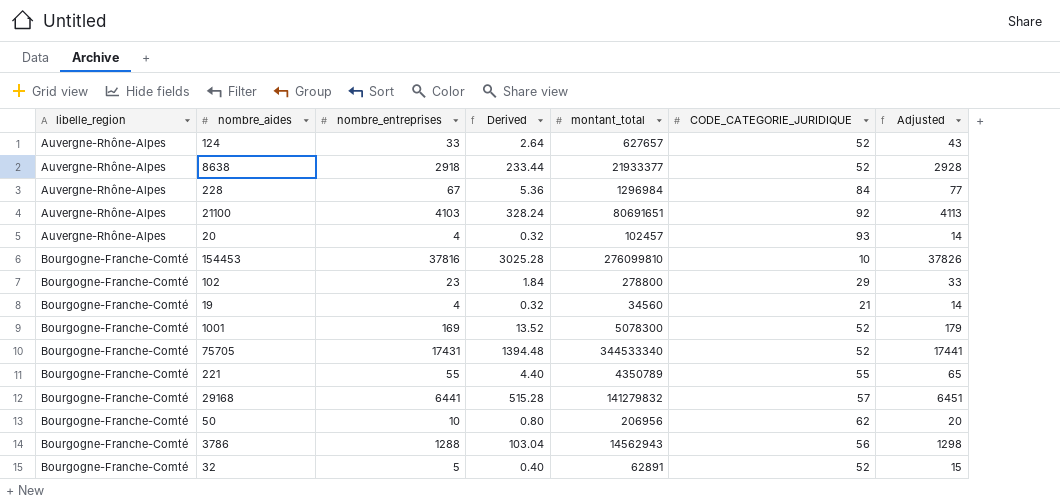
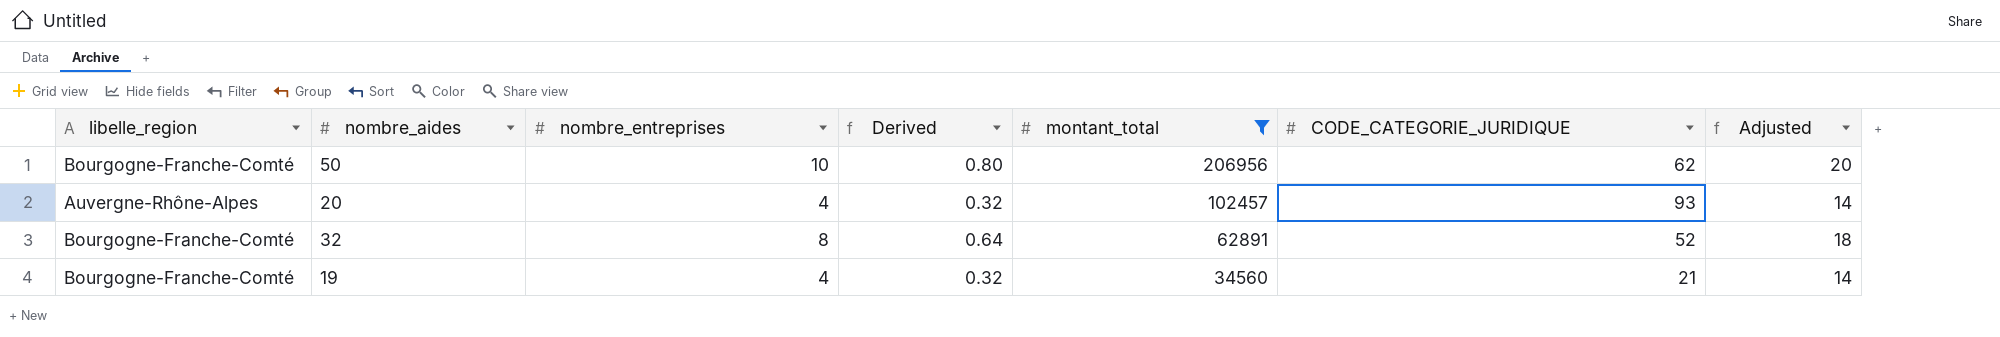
filter: none -> montant_total <= 206956
row order: libelle_region ascending -> montant_total descending
32 | nombre_entreprises: 5 -> 8
32 | Derived: 0.40 -> 0.64
32 | Adjusted: 15 -> 18

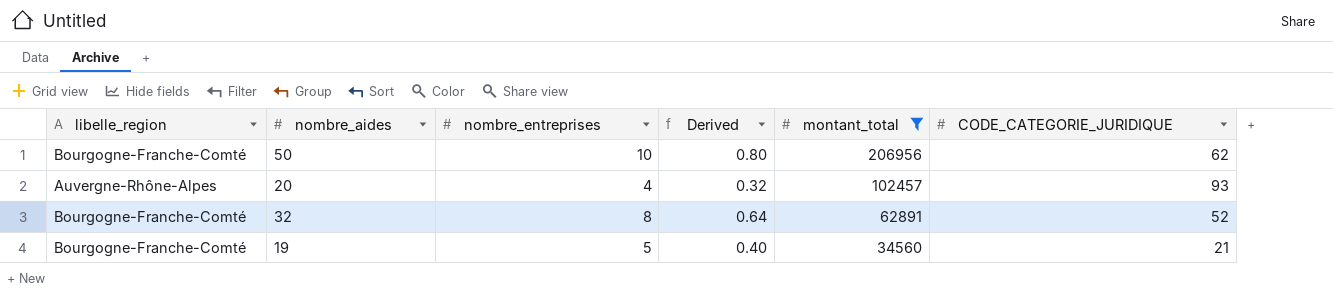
column Adjusted | formula: [nombre_entreprises] + 10 -> none
19 | nombre_entreprises: 4 -> 5
19 | Derived: 0.32 -> 0.40

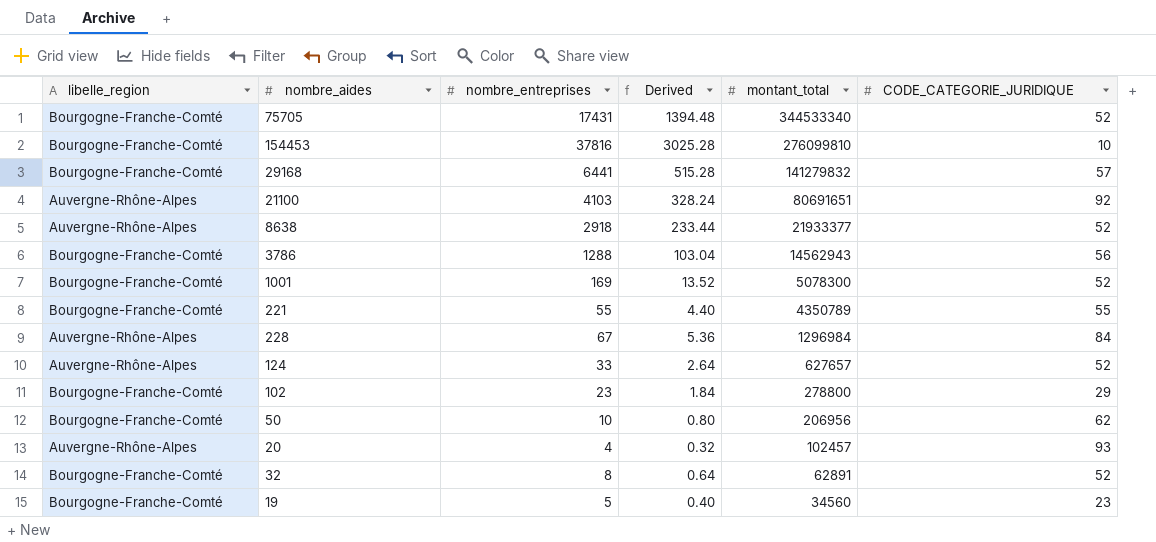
filter: montant_total <= 206956 -> none
19 | CODE_CATEGORIE_JURIDIQUE: 21 -> 23

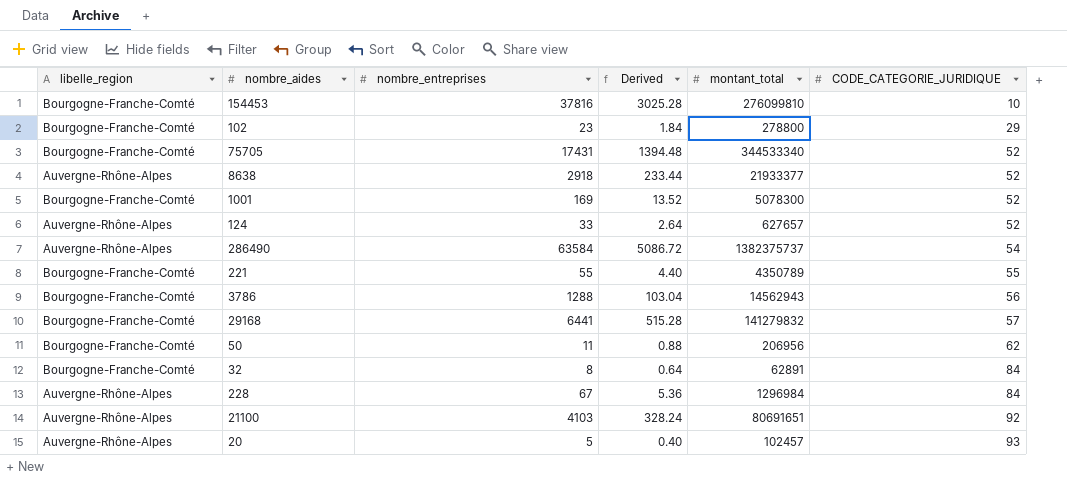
row order: montant_total descending -> CODE_CATEGORIE_JURIDIQUE ascending
row 19: Bourgogne-Franche-Comté | 5 | 0.40 | 34560 | 23 -> none
row 286490: none -> Auvergne-Rhône-Alpes | 63584 | 5086.72 | 1382375737 | 54
50 | nombre_entreprises: 10 -> 11
50 | Derived: 0.80 -> 0.88
32 | CODE_CATEGORIE_JURIDIQUE: 52 -> 84
20 | nombre_entreprises: 4 -> 5
20 | Derived: 0.32 -> 0.40

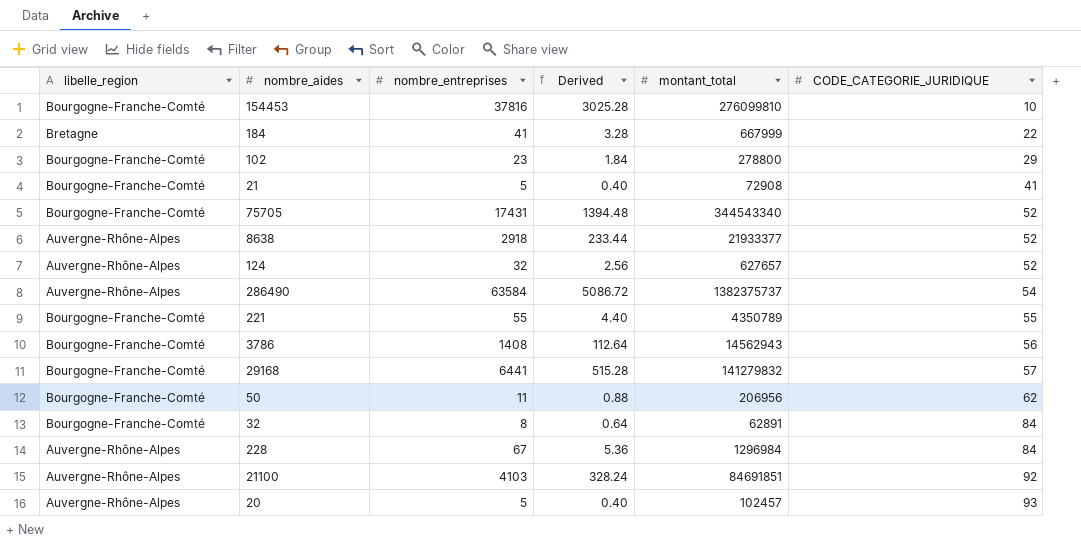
row 1001: Bourgogne-Franche-Comté | 169 | 13.52 | 5078300 | 52 -> none
row 184: none -> Bretagne | 41 | 3.28 | 667999 | 22
row 21: none -> Bourgogne-Franche-Comté | 5 | 0.40 | 72908 | 41
75705 | montant_total: 344533340 -> 344543340
124 | nombre_entreprises: 33 -> 32
124 | Derived: 2.64 -> 2.56
3786 | nombre_entreprises: 1288 -> 1408
3786 | Derived: 103.04 -> 112.64
21100 | montant_total: 80691651 -> 84691851

